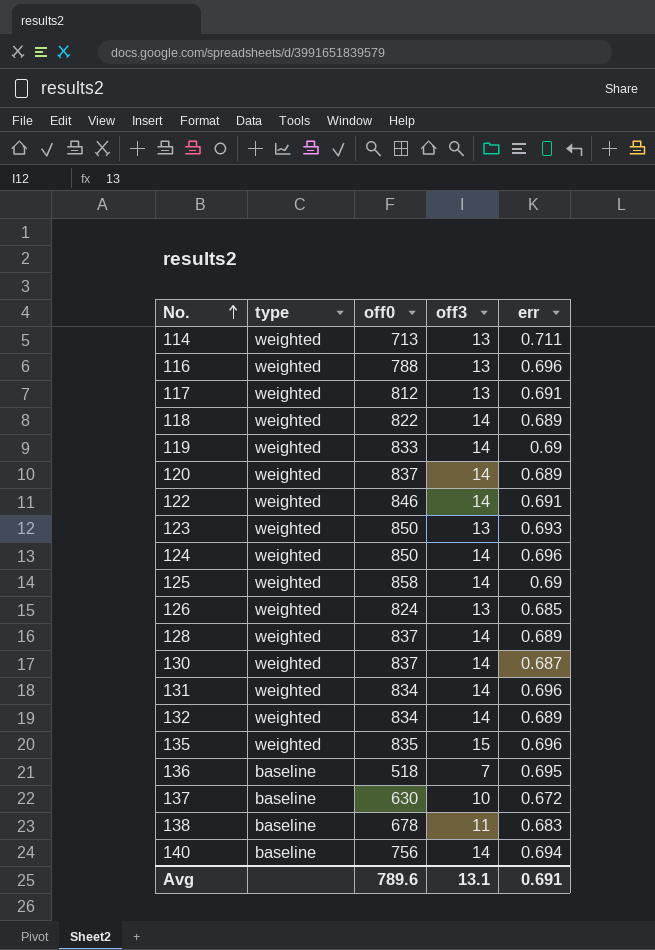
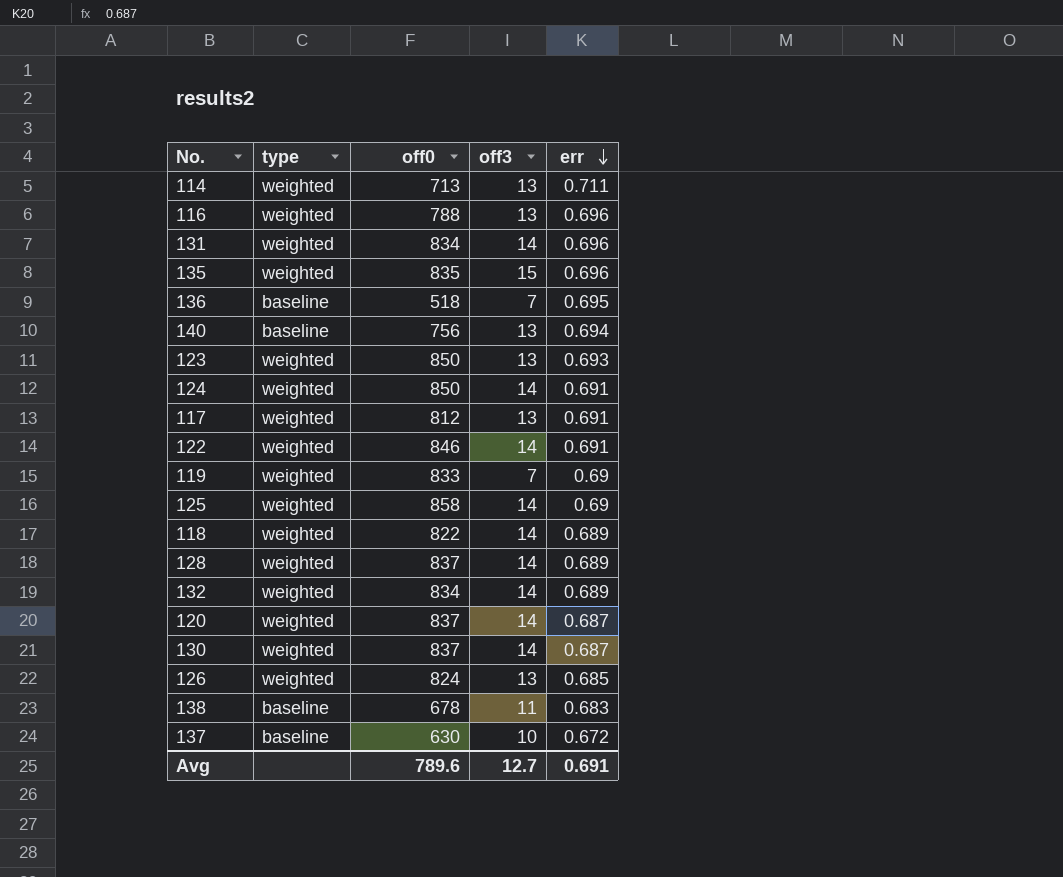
row order: No. ascending -> err descending
140 | off3: 14 -> 13
124 | err: 0.696 -> 0.691
119 | off3: 14 -> 7
120 | err: 0.689 -> 0.687
Avg | off3: 13.1 -> 12.7

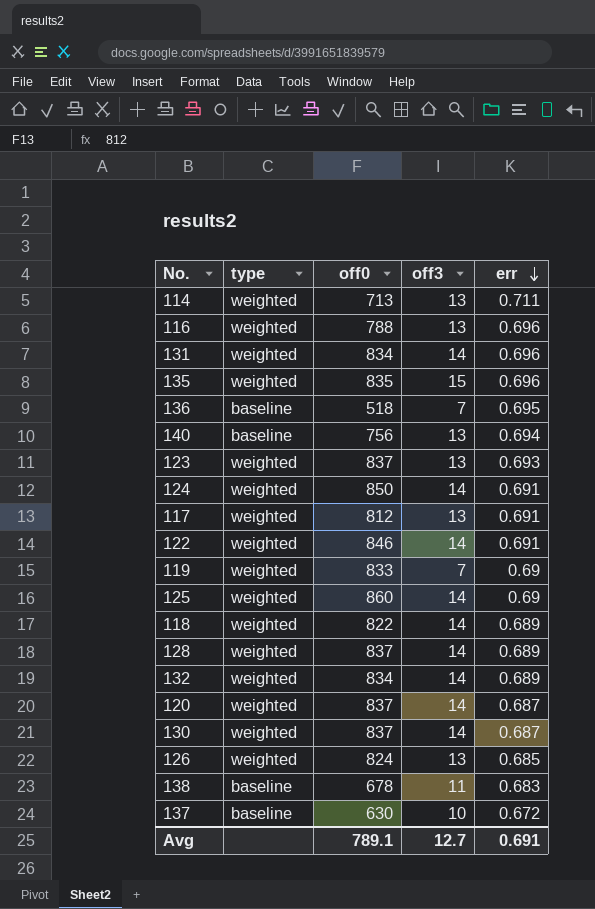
123 | off0: 850 -> 837
125 | off0: 858 -> 860
Avg | off0: 789.6 -> 789.1

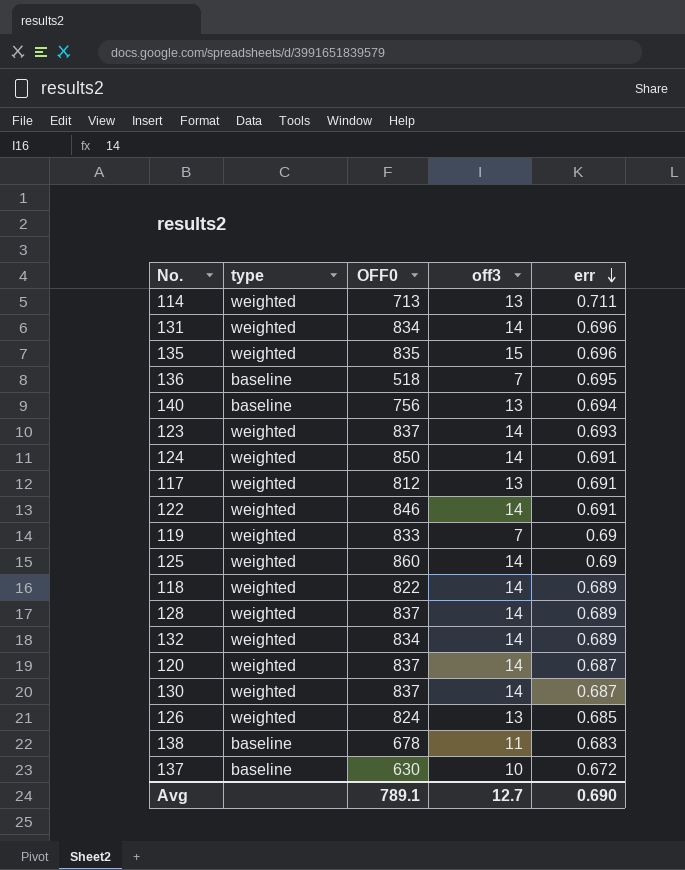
column name: off0 -> OFF0
row 116: weighted | 788 | 13 | 0.696 -> none
123 | off3: 13 -> 14
Avg | err: 0.691 -> 0.690

